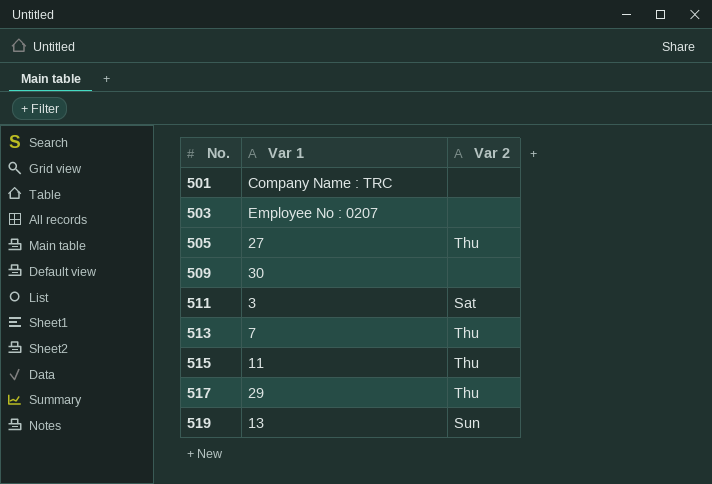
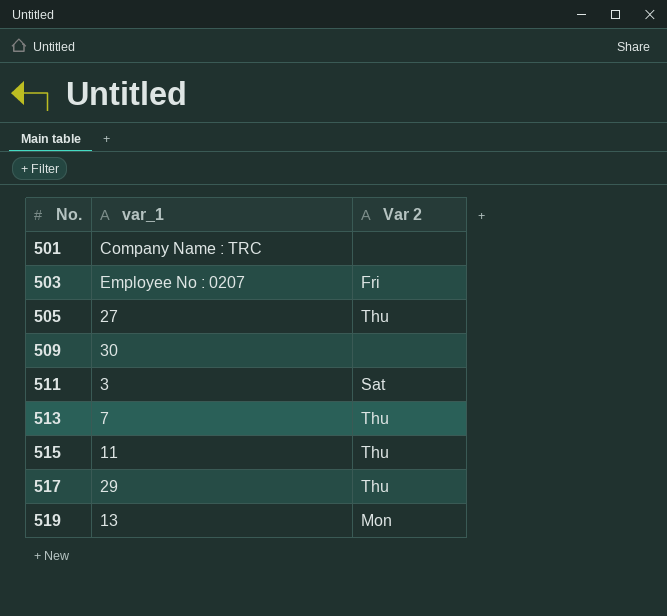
column name: Var 1 -> var_1
503 | Var 2: none -> Fri
519 | Var 2: Sun -> Mon

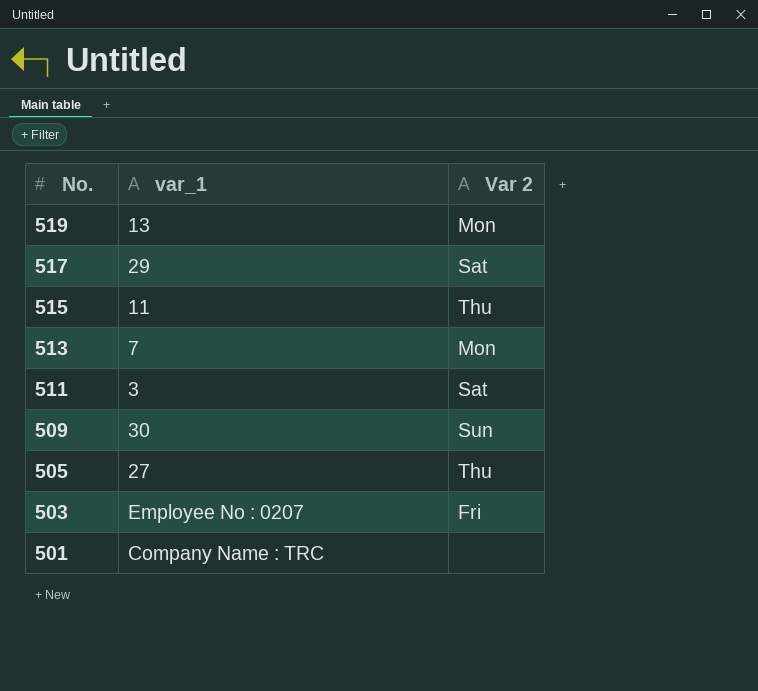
row order: No. ascending -> No. descending
517 | Var 2: Thu -> Sat
513 | Var 2: Thu -> Mon
509 | Var 2: none -> Sun

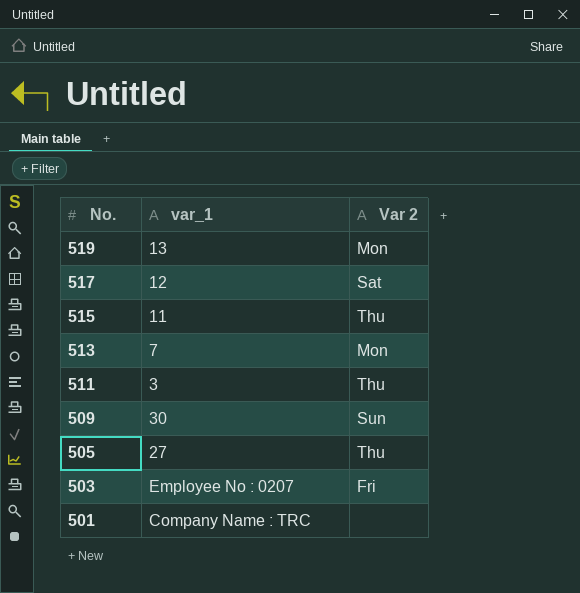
517 | var_1: 29 -> 12
511 | Var 2: Sat -> Thu

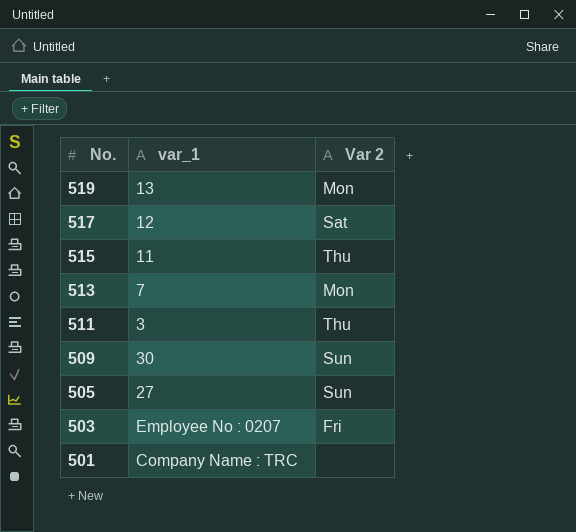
505 | Var 2: Thu -> Sun

